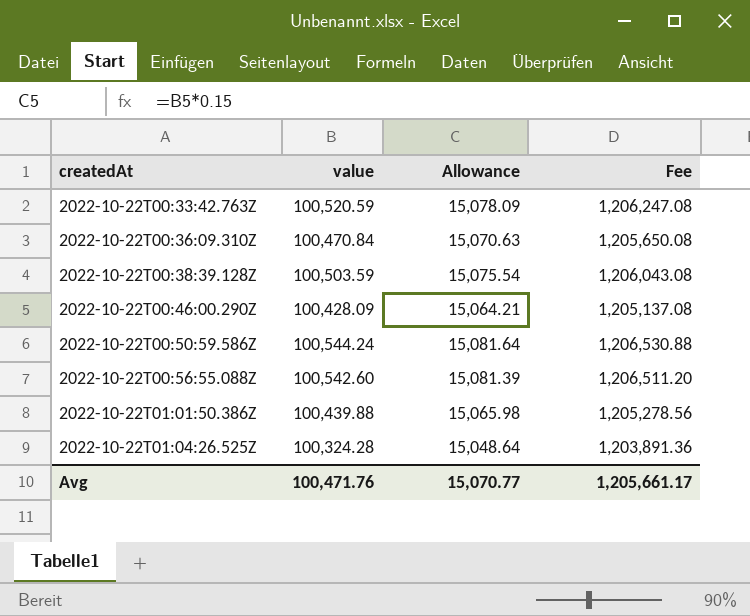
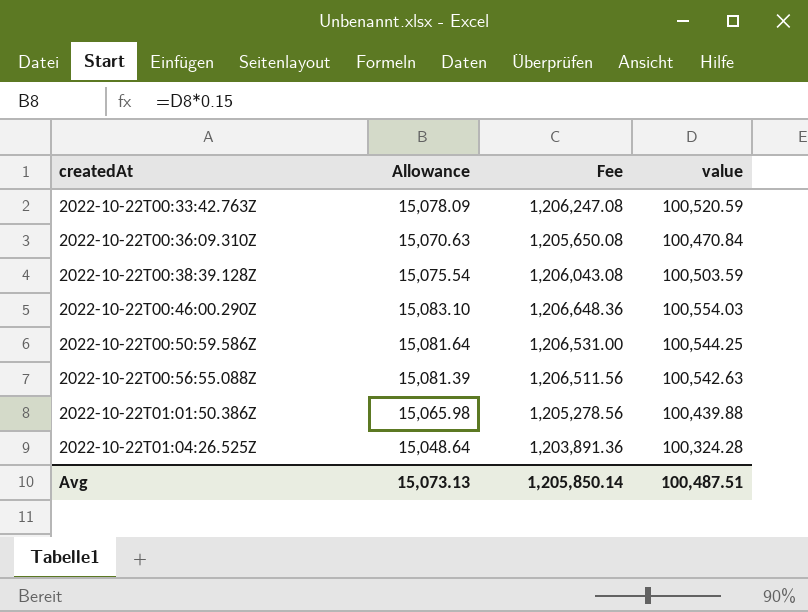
column value | position: 2 -> 4
2022-10-22T00:46:00.290Z | Allowance: 15,064.21 -> 15,083.10
2022-10-22T00:46:00.290Z | Fee: 1,205,137.08 -> 1,206,648.36
2022-10-22T00:46:00.290Z | value: 100,428.09 -> 100,554.03
2022-10-22T00:50:59.586Z | Fee: 1,206,530.88 -> 1,206,531.00
2022-10-22T00:50:59.586Z | value: 100,544.24 -> 100,544.25
2022-10-22T00:56:55.088Z | Fee: 1,206,511.20 -> 1,206,511.56
2022-10-22T00:56:55.088Z | value: 100,542.60 -> 100,542.63
Avg | Allowance: 15,070.77 -> 15,073.13
Avg | Fee: 1,205,661.17 -> 1,205,850.14
Avg | value: 100,471.76 -> 100,487.51

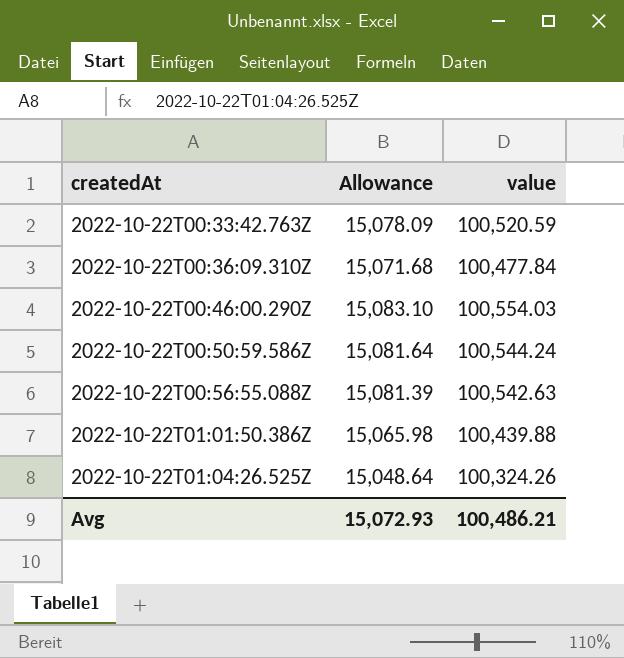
column Fee | formula: [value] * 12 -> none
row 2022-10-22T00:38:39.128Z: 15,075.54 | 1,206,043.08 | 100,503.59 -> none
2022-10-22T00:36:09.310Z | Allowance: 15,070.63 -> 15,071.68
2022-10-22T00:36:09.310Z | value: 100,470.84 -> 100,477.84
2022-10-22T00:50:59.586Z | value: 100,544.25 -> 100,544.24
2022-10-22T01:04:26.525Z | value: 100,324.28 -> 100,324.26
Avg | Allowance: 15,073.13 -> 15,072.93
Avg | value: 100,487.51 -> 100,486.21

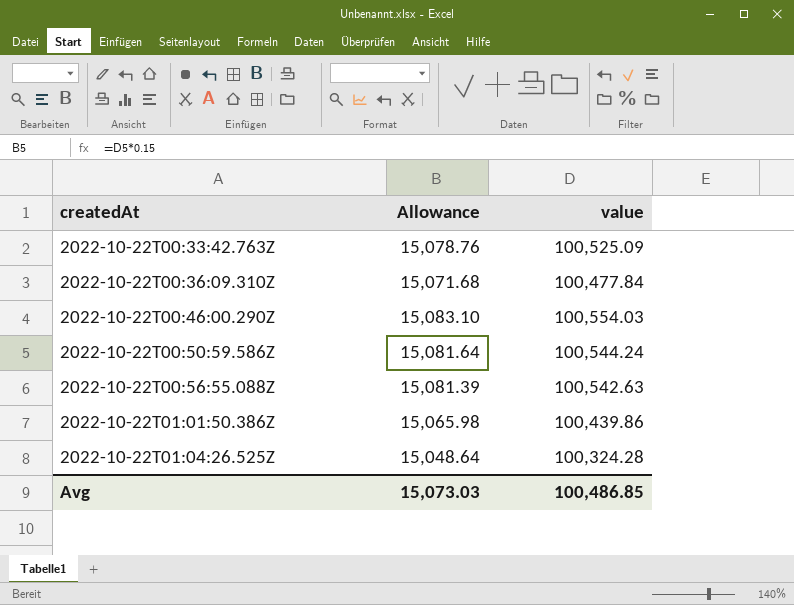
2022-10-22T00:33:42.763Z | Allowance: 15,078.09 -> 15,078.76
2022-10-22T00:33:42.763Z | value: 100,520.59 -> 100,525.09
2022-10-22T01:01:50.386Z | value: 100,439.88 -> 100,439.86
2022-10-22T01:04:26.525Z | value: 100,324.26 -> 100,324.28
Avg | Allowance: 15,072.93 -> 15,073.03
Avg | value: 100,486.21 -> 100,486.85

